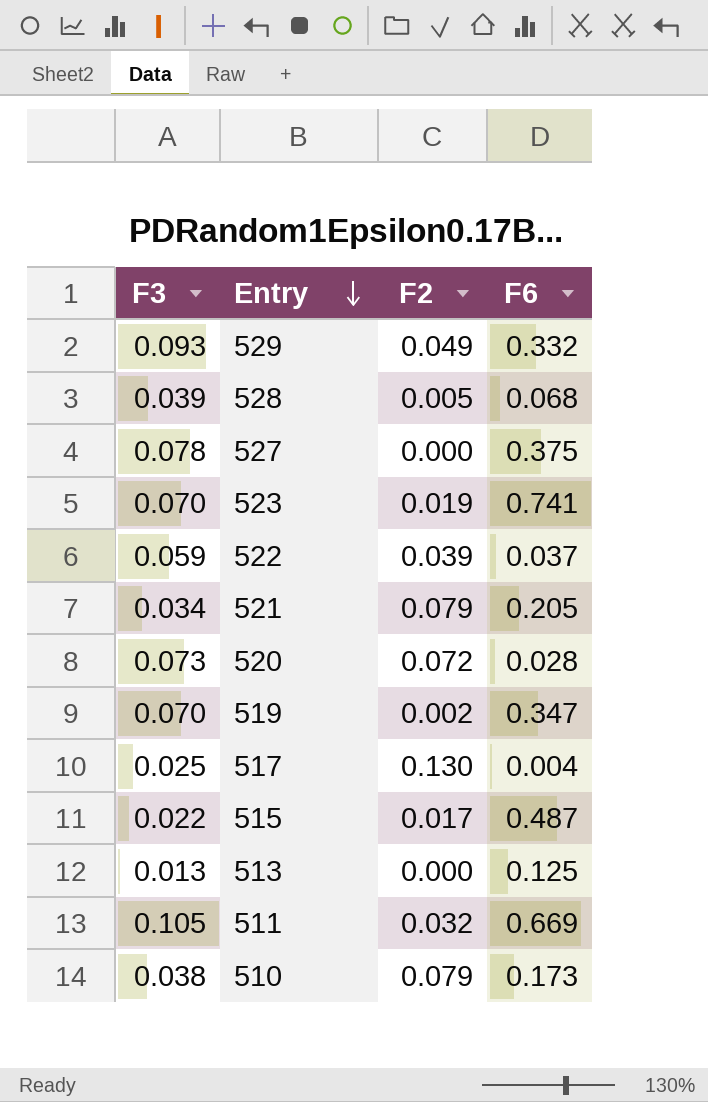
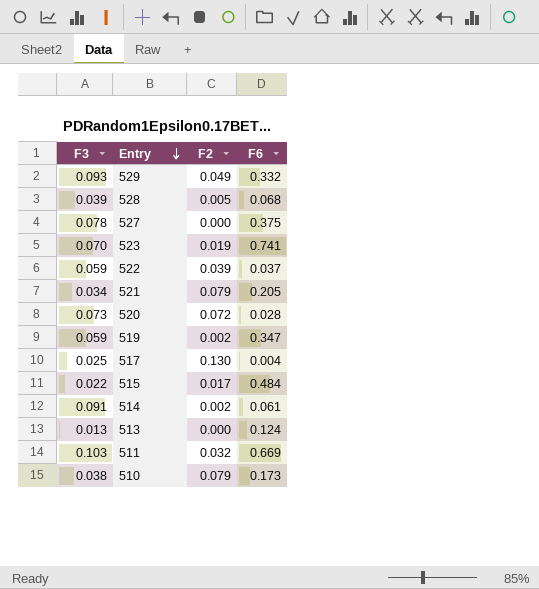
519 | F3: 0.070 -> 0.059
515 | F6: 0.487 -> 0.484
row 514: none -> 0.091 | 0.002 | 0.061
513 | F6: 0.125 -> 0.124
511 | F3: 0.105 -> 0.103

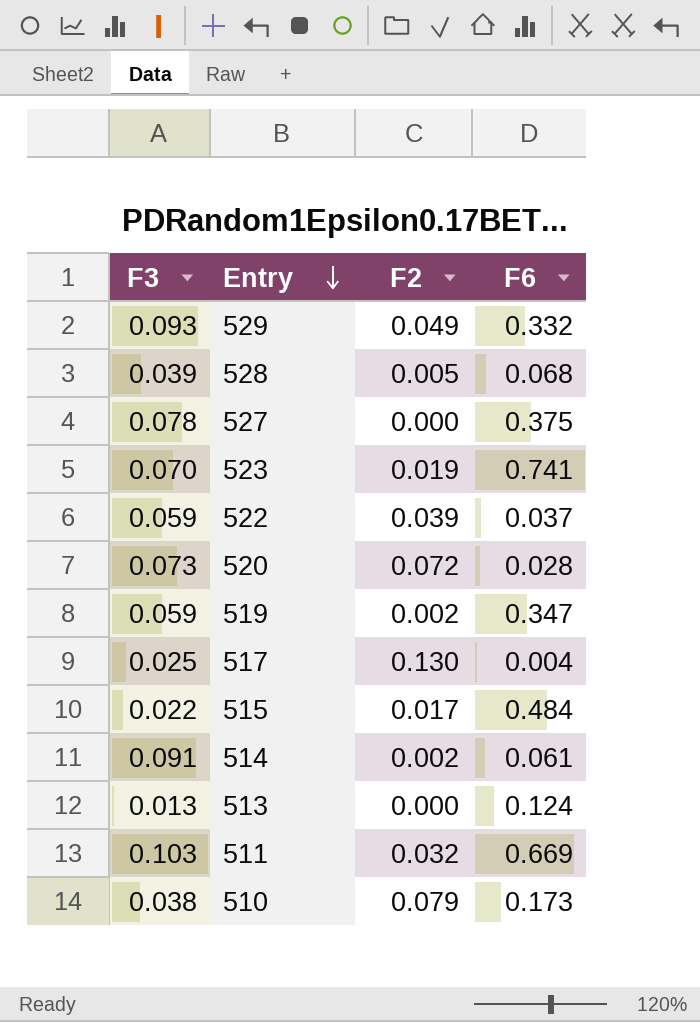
row 521: 0.034 | 0.079 | 0.205 -> none

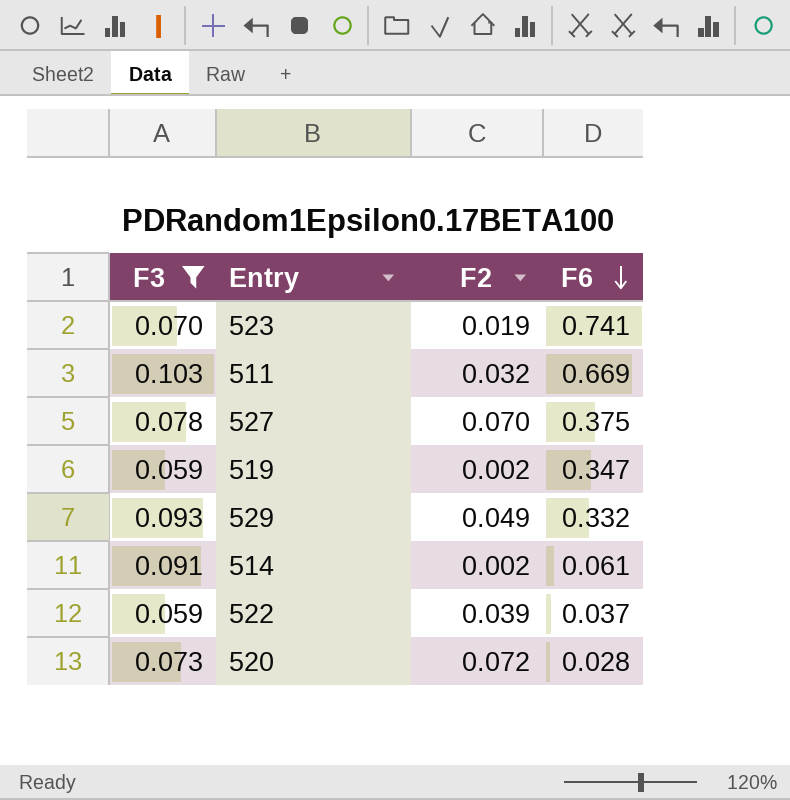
filter: none -> F3 >= 0.059
row order: Entry descending -> F6 descending
527 | F2: 0.000 -> 0.070

